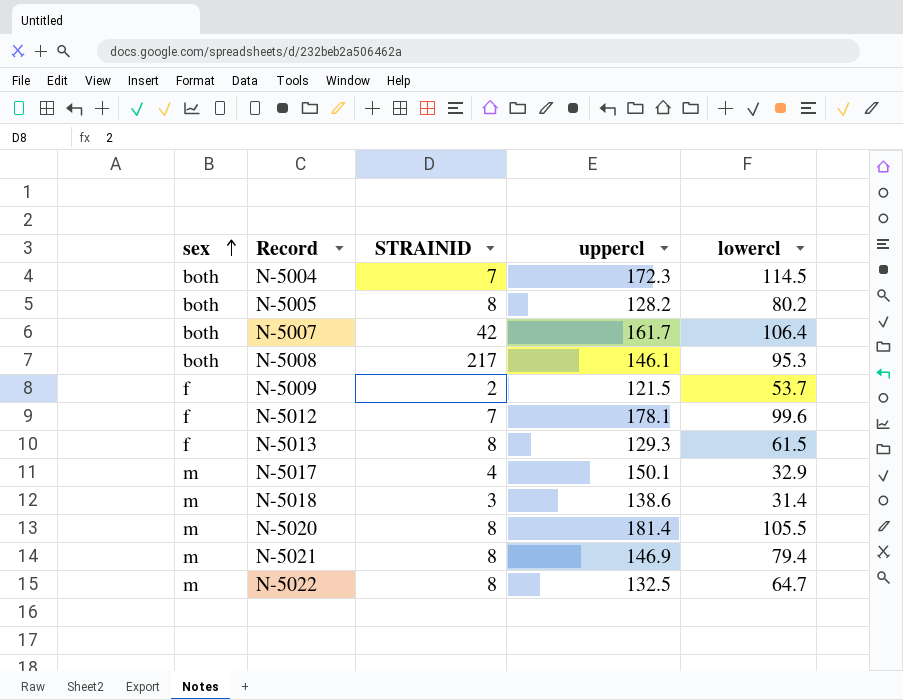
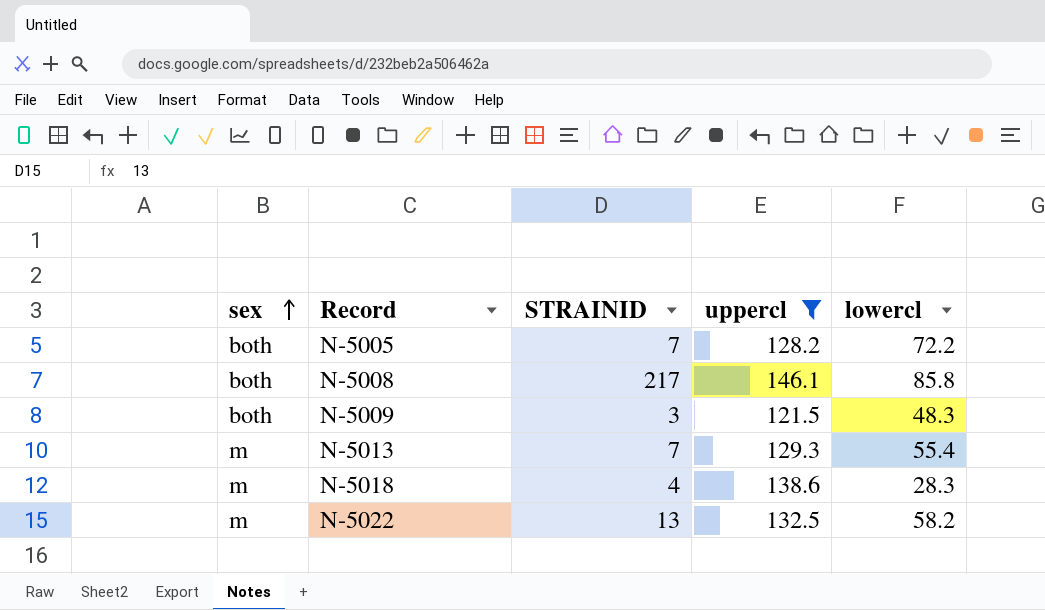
filter: none -> uppercl <= 146.1
N-5005 | STRAINID: 8 -> 7
N-5005 | lowercl: 80.2 -> 72.2
N-5008 | lowercl: 95.3 -> 85.8
N-5009 | sex: f -> both
N-5009 | STRAINID: 2 -> 3
N-5009 | lowercl: 53.7 -> 48.3
N-5013 | sex: f -> m
N-5013 | STRAINID: 8 -> 7
N-5013 | lowercl: 61.5 -> 55.4
N-5018 | STRAINID: 3 -> 4
N-5018 | lowercl: 31.4 -> 28.3
N-5022 | STRAINID: 8 -> 13
N-5022 | lowercl: 64.7 -> 58.2

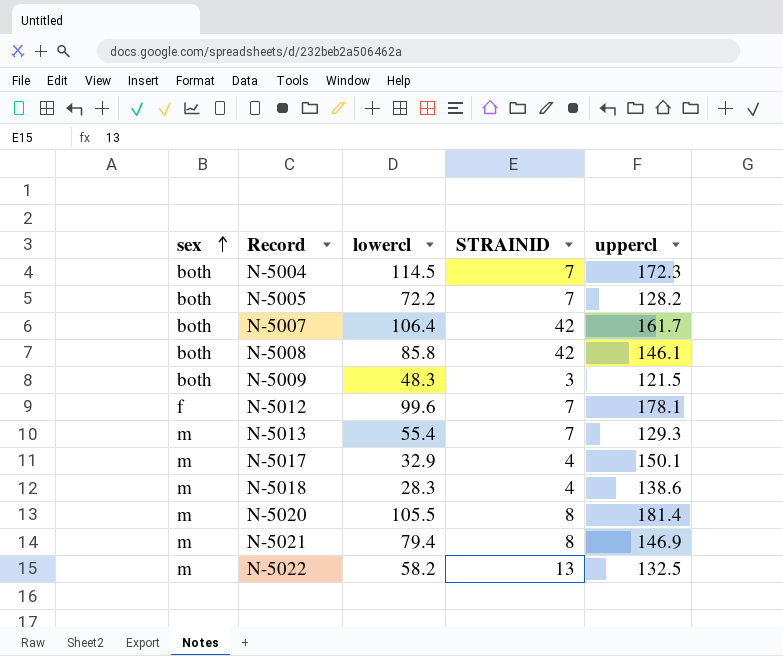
filter: uppercl <= 146.1 -> none
column lowercl | position: 5 -> 3
N-5008 | STRAINID: 217 -> 42

